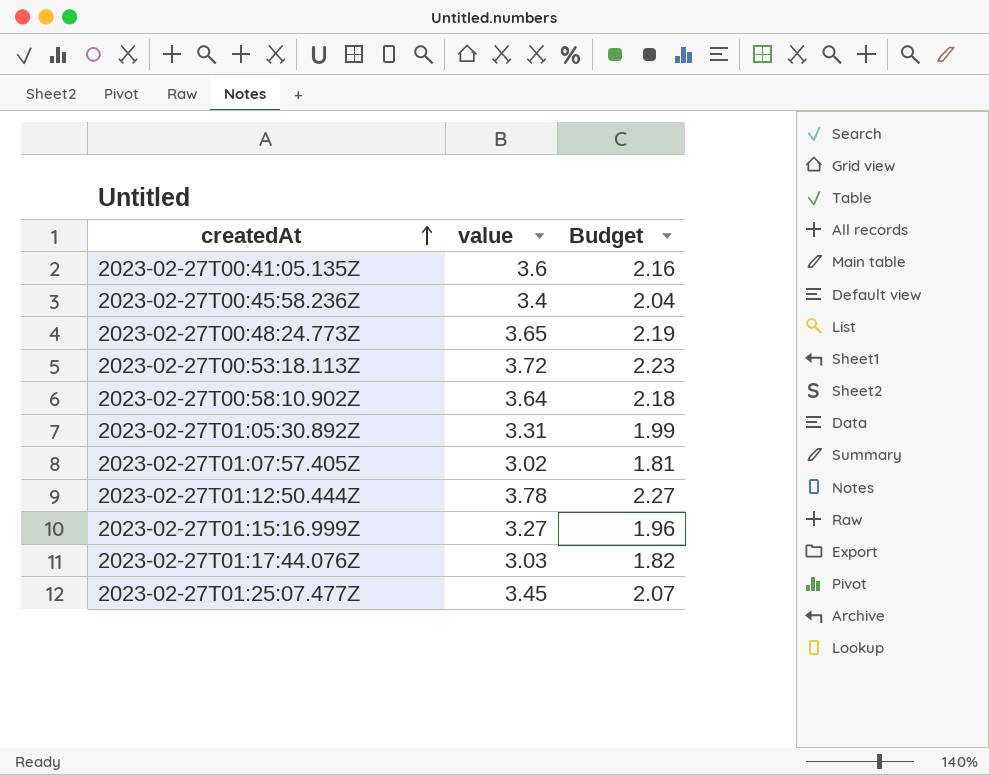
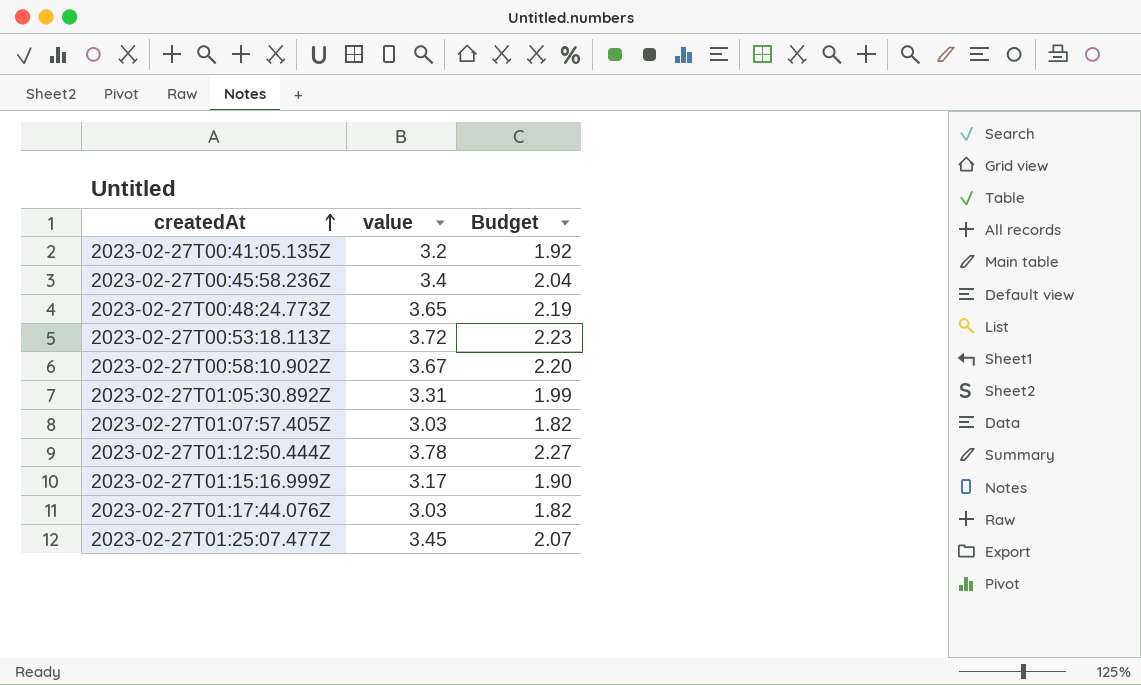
2023-02-27T00:41:05.135Z | value: 3.6 -> 3.2
2023-02-27T00:41:05.135Z | Budget: 2.16 -> 1.92
2023-02-27T00:58:10.902Z | value: 3.64 -> 3.67
2023-02-27T00:58:10.902Z | Budget: 2.18 -> 2.20
2023-02-27T01:07:57.405Z | value: 3.02 -> 3.03
2023-02-27T01:07:57.405Z | Budget: 1.81 -> 1.82
2023-02-27T01:15:16.999Z | value: 3.27 -> 3.17
2023-02-27T01:15:16.999Z | Budget: 1.96 -> 1.90

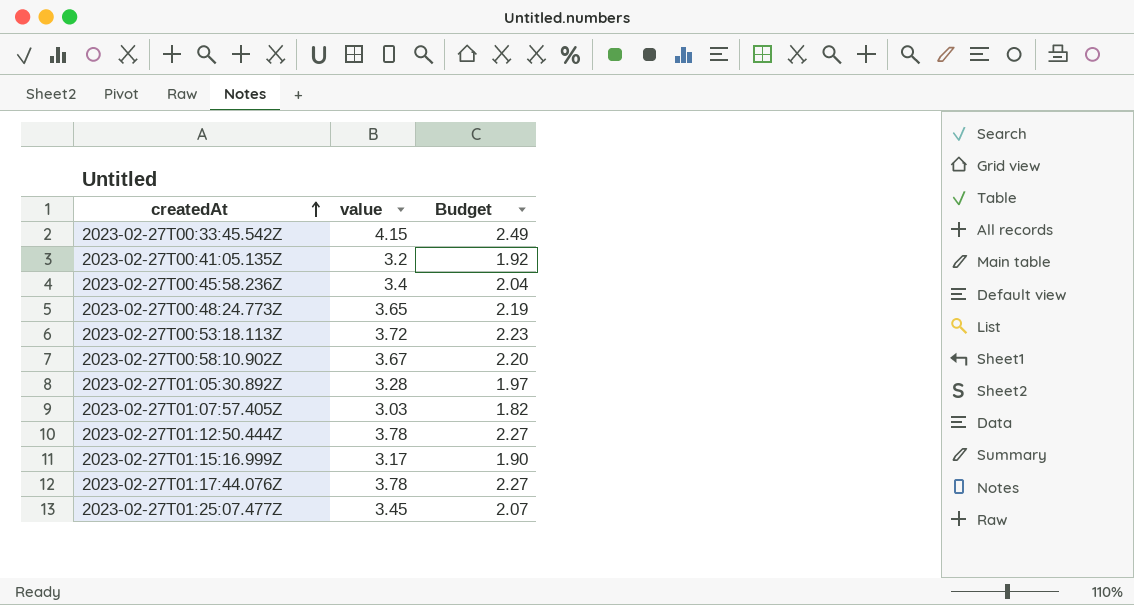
row 2023-02-27T00:33:45.542Z: none -> 4.15 | 2.49
2023-02-27T01:05:30.892Z | value: 3.31 -> 3.28
2023-02-27T01:05:30.892Z | Budget: 1.99 -> 1.97
2023-02-27T01:17:44.076Z | value: 3.03 -> 3.78
2023-02-27T01:17:44.076Z | Budget: 1.82 -> 2.27

